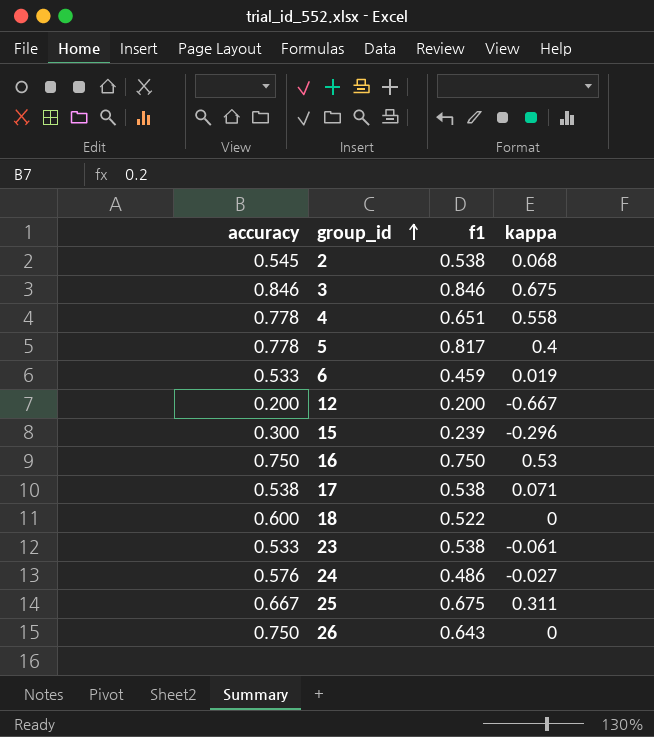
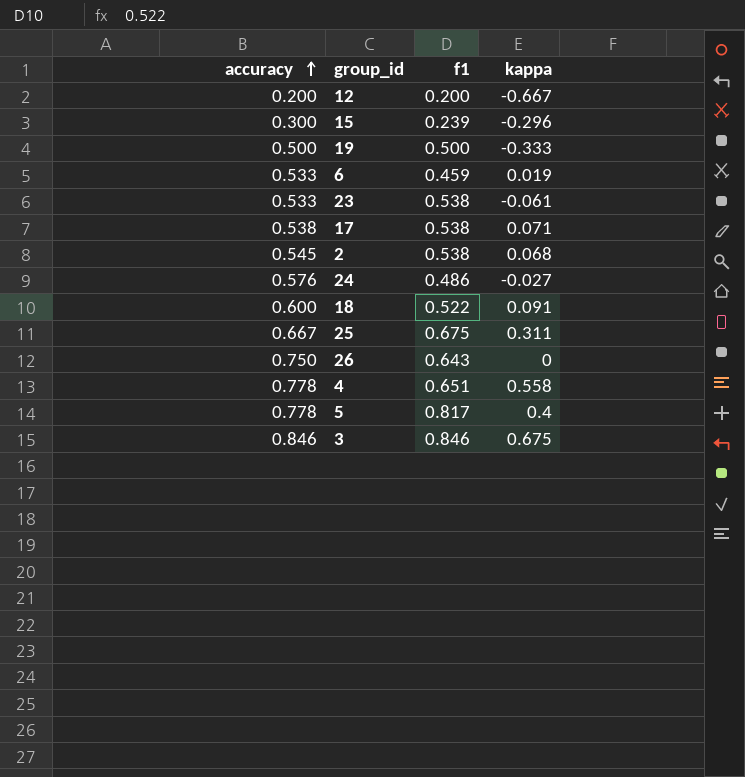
row order: group_id ascending -> accuracy ascending
row 16: 0.750 | 0.750 | 0.53 -> none
row 19: none -> 0.500 | 0.500 | -0.333
18 | kappa: 0 -> 0.091

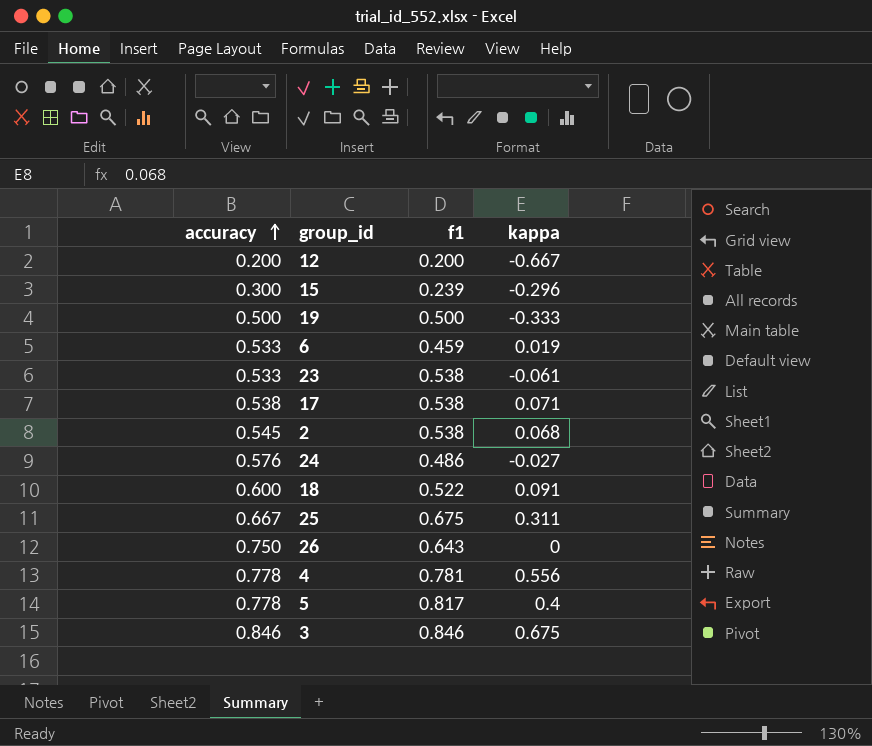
4 | f1: 0.651 -> 0.781
4 | kappa: 0.558 -> 0.556

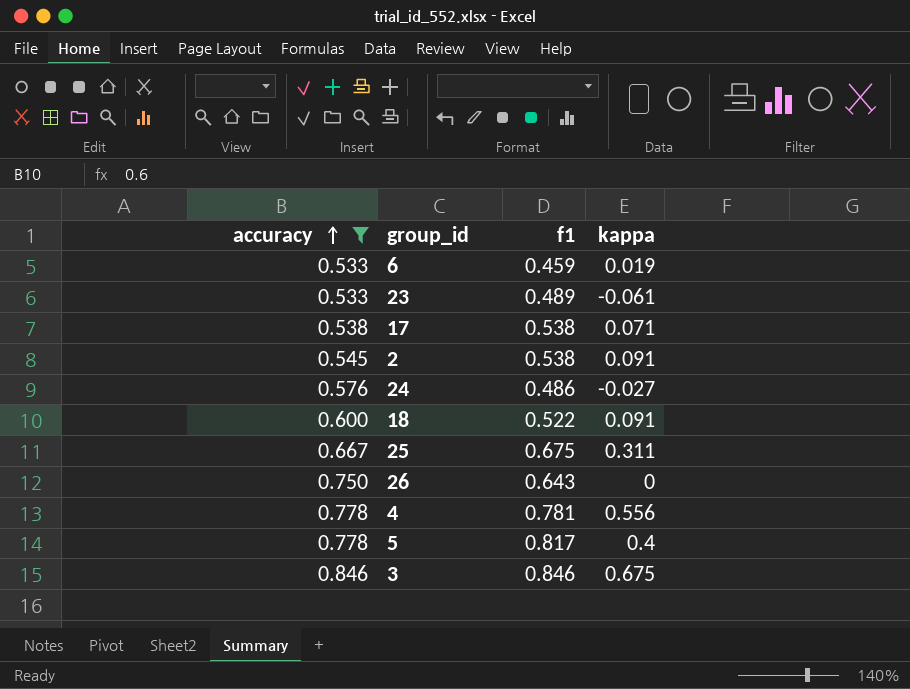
filter: none -> accuracy >= 0.533
23 | f1: 0.538 -> 0.489
2 | kappa: 0.068 -> 0.091

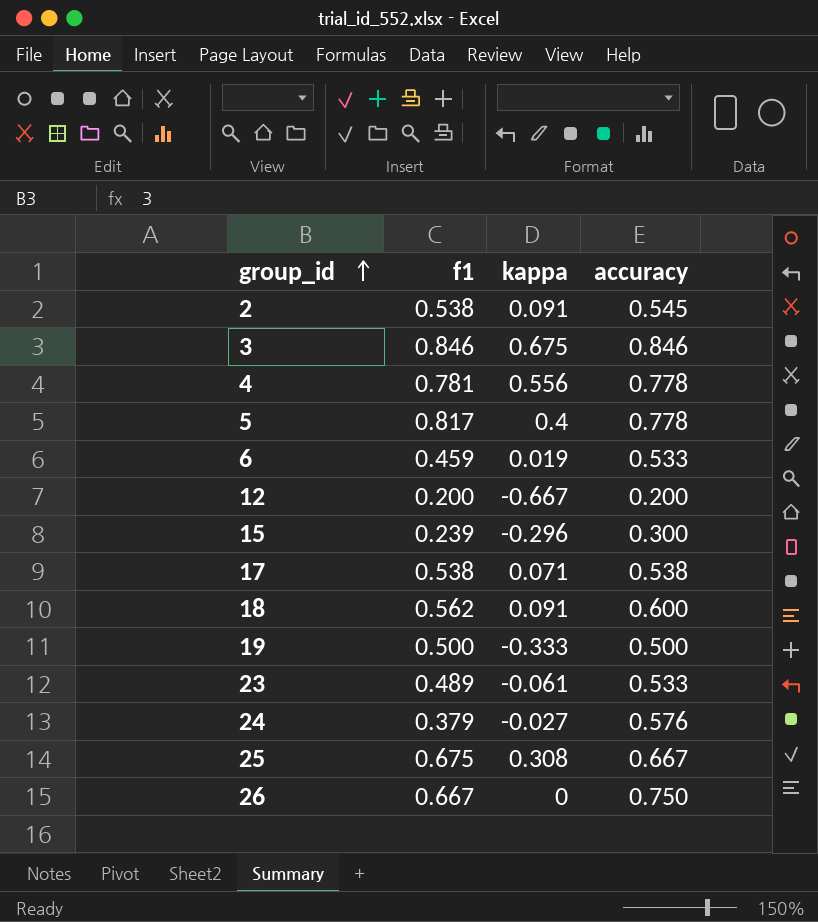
filter: accuracy >= 0.533 -> none
row order: accuracy ascending -> group_id ascending
column accuracy | position: 1 -> 4
18 | f1: 0.522 -> 0.562
24 | f1: 0.486 -> 0.379
25 | kappa: 0.311 -> 0.308
26 | f1: 0.643 -> 0.667

